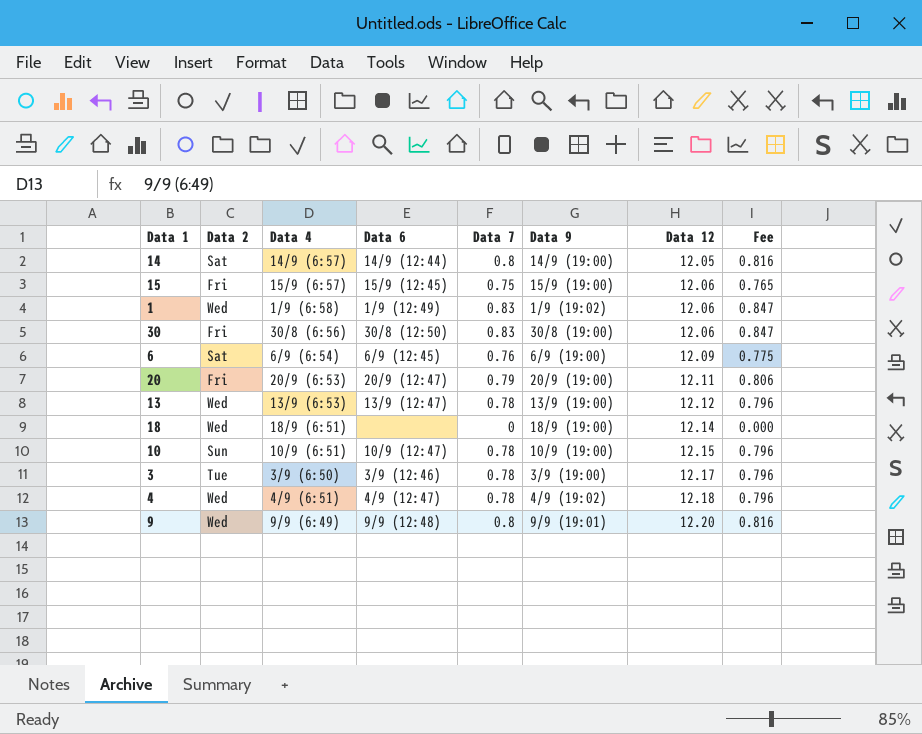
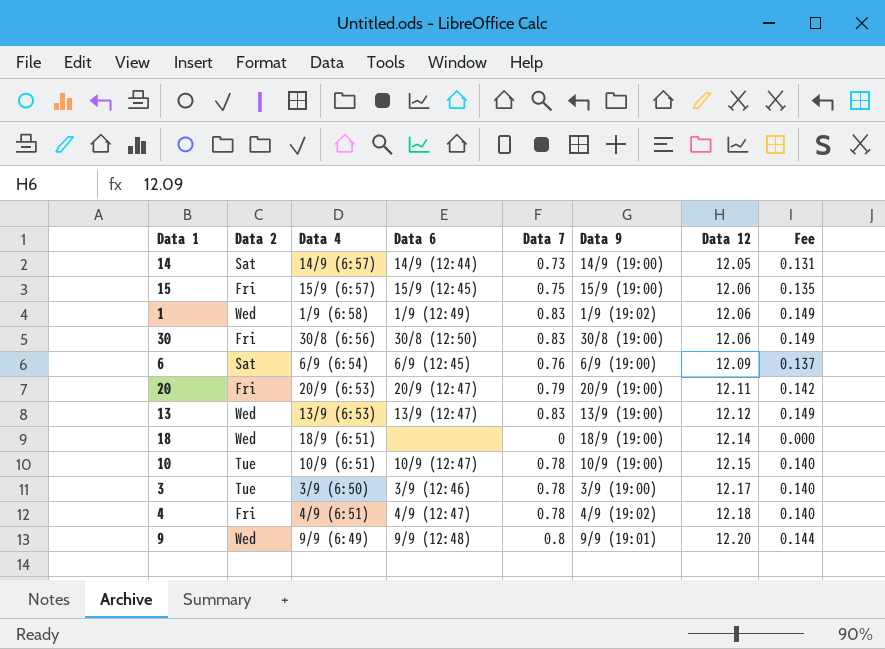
column Fee | formula: [Data 7] * 1.02 -> [Data 7] * 0.18
14 | Data 7: 0.8 -> 0.73
13 | Data 7: 0.78 -> 0.83
10 | Data 2: Sun -> Tue
4 | Data 2: Wed -> Fri

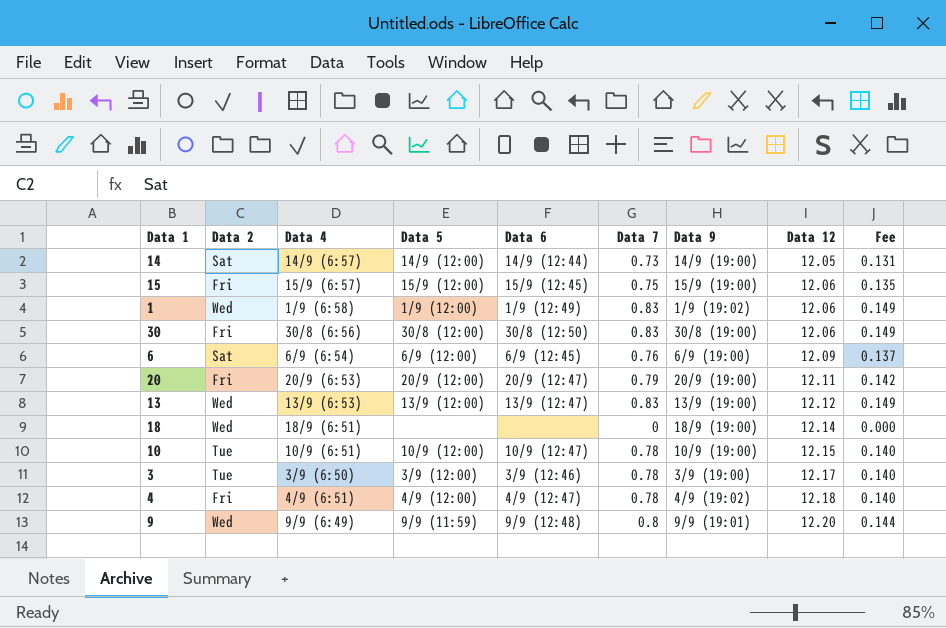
column Data 5 | position: none -> 4

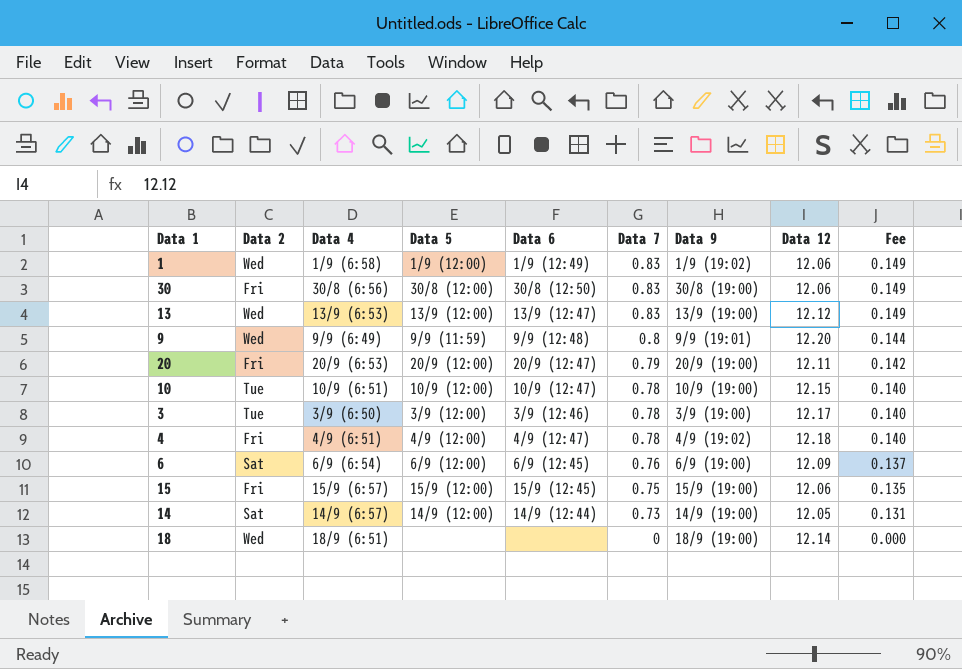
row order: Data 12 ascending -> Data 7 descending

